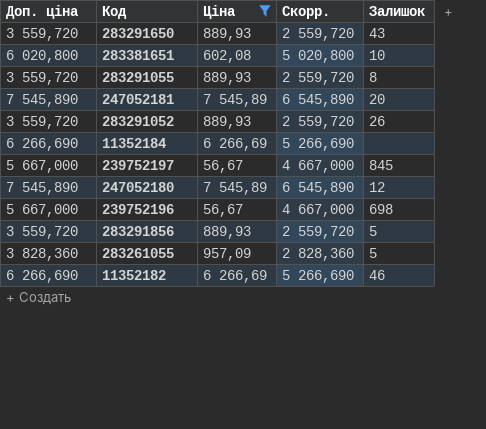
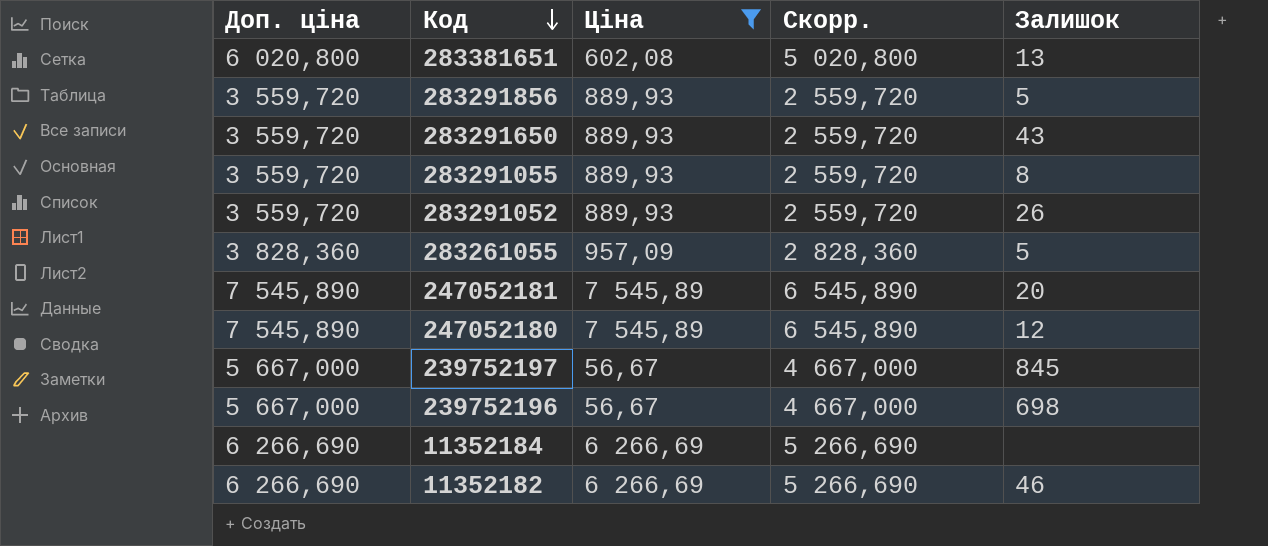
row order: none -> Код descending
283381651 | Залишок: 10 -> 13

